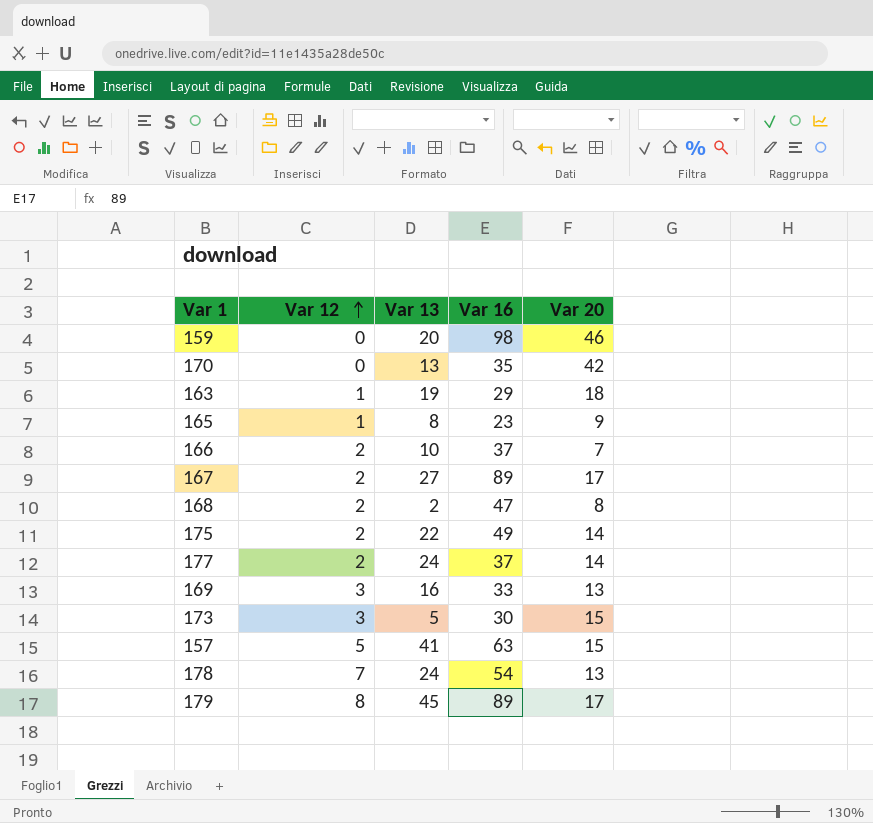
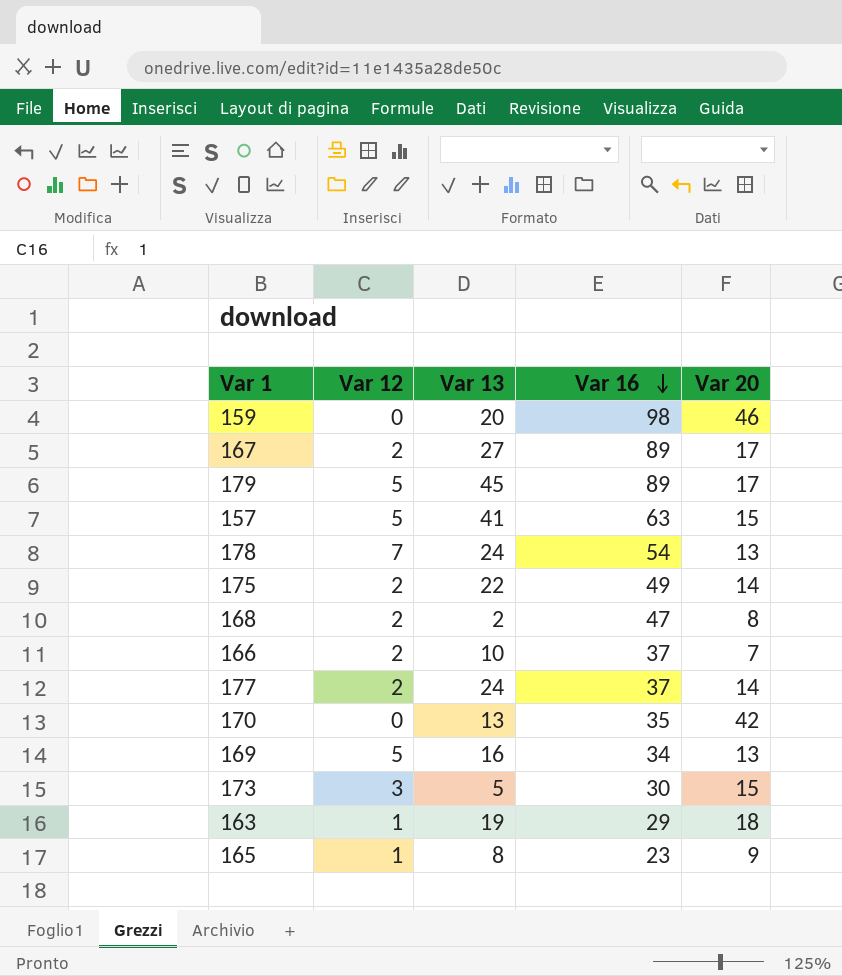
row order: Var 12 ascending -> Var 16 descending
179 | Var 12: 8 -> 5
169 | Var 12: 3 -> 5
169 | Var 16: 33 -> 34

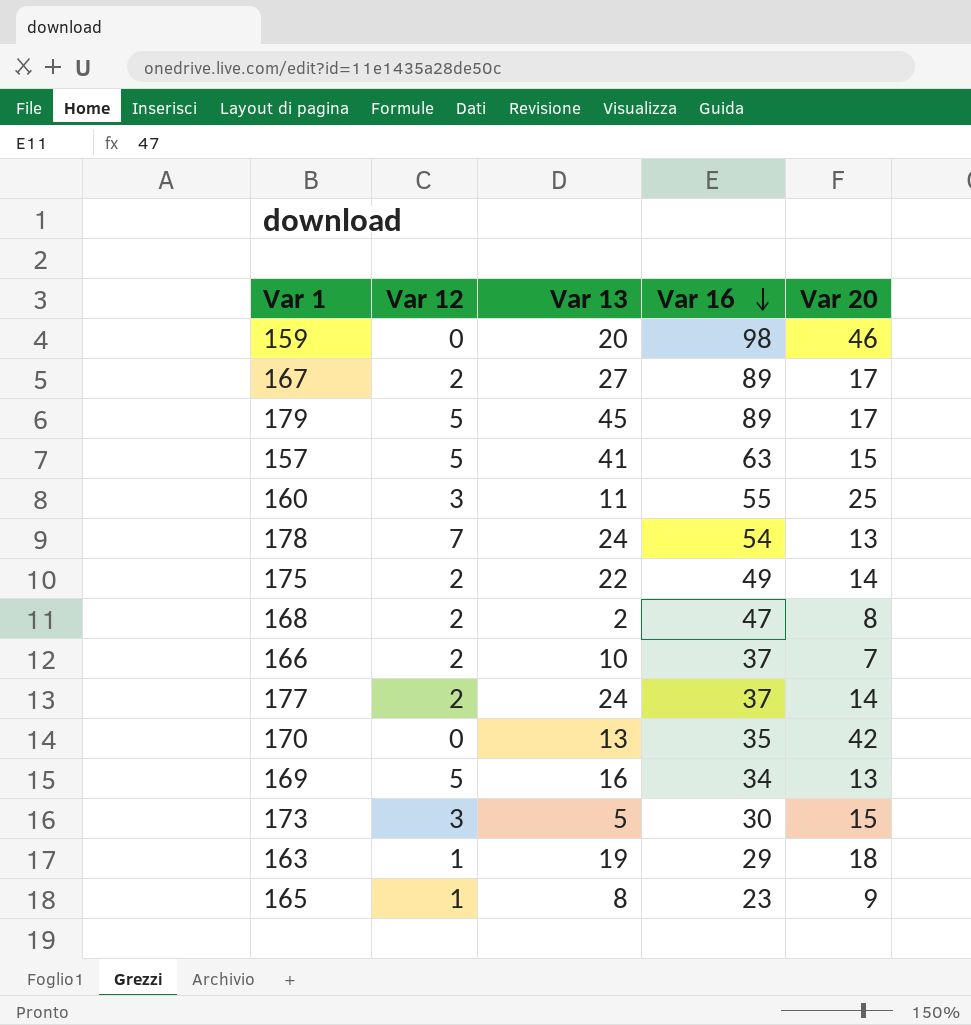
row 160: none -> 3 | 11 | 55 | 25

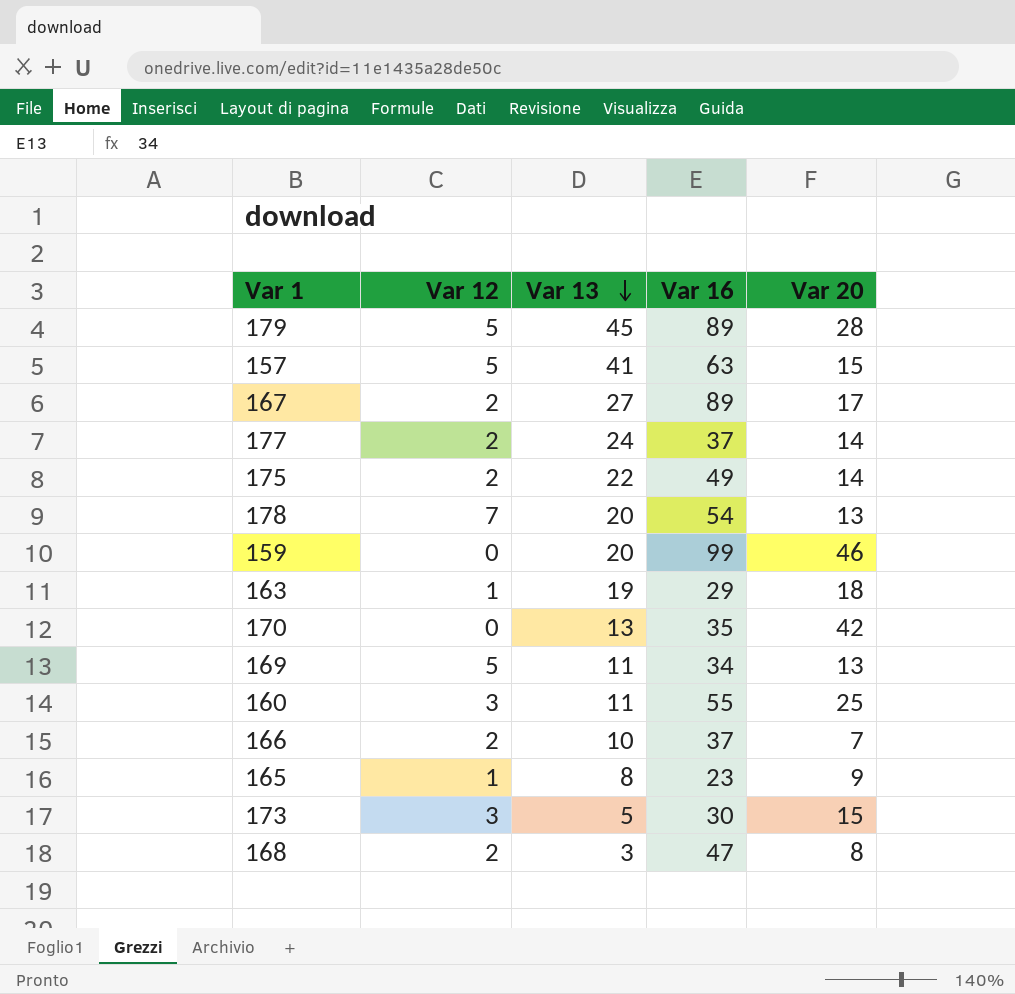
row order: Var 16 descending -> Var 13 descending
179 | Var 20: 17 -> 28
178 | Var 13: 24 -> 20
159 | Var 16: 98 -> 99
169 | Var 13: 16 -> 11
168 | Var 13: 2 -> 3

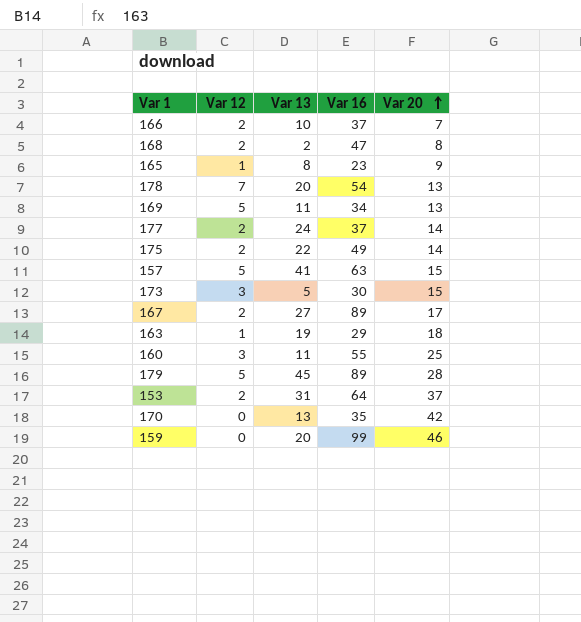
row order: Var 13 descending -> Var 20 ascending
168 | Var 13: 3 -> 2
row 153: none -> 2 | 31 | 64 | 37

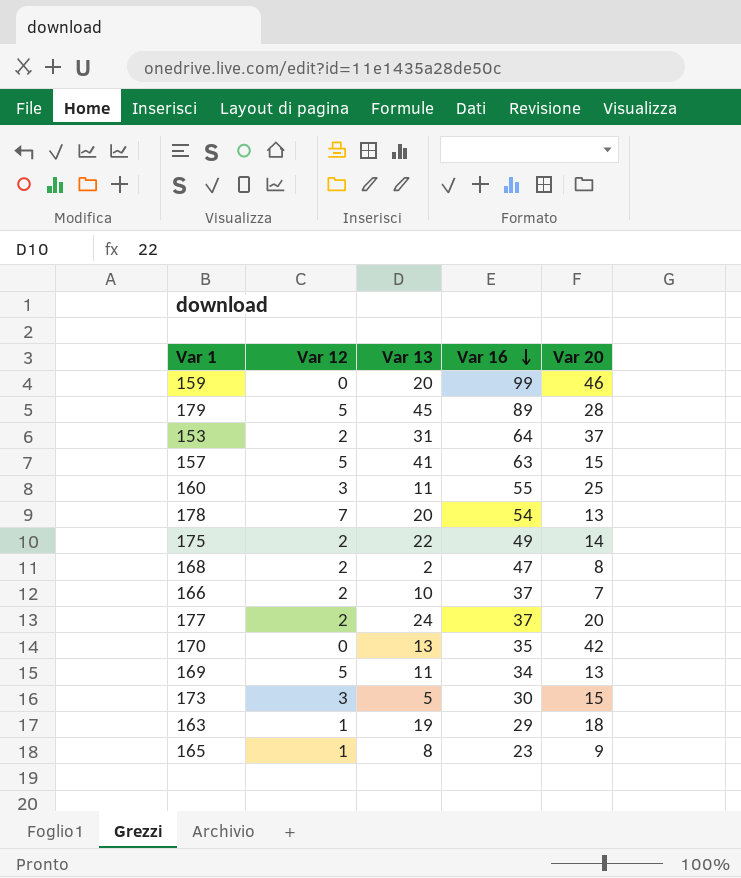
row order: Var 20 ascending -> Var 16 descending
row 167: 2 | 27 | 89 | 17 -> none
177 | Var 20: 14 -> 20

